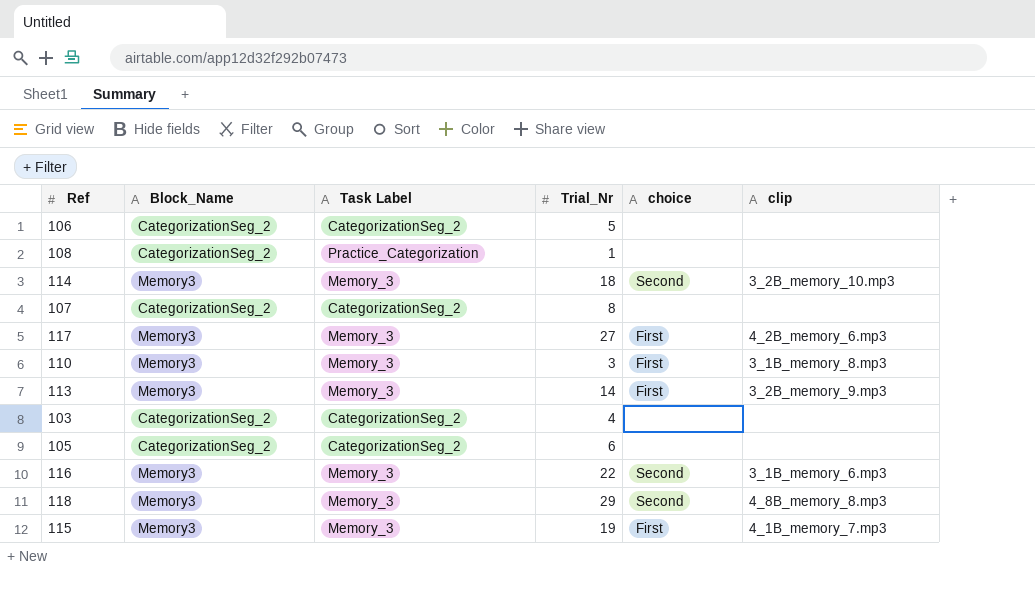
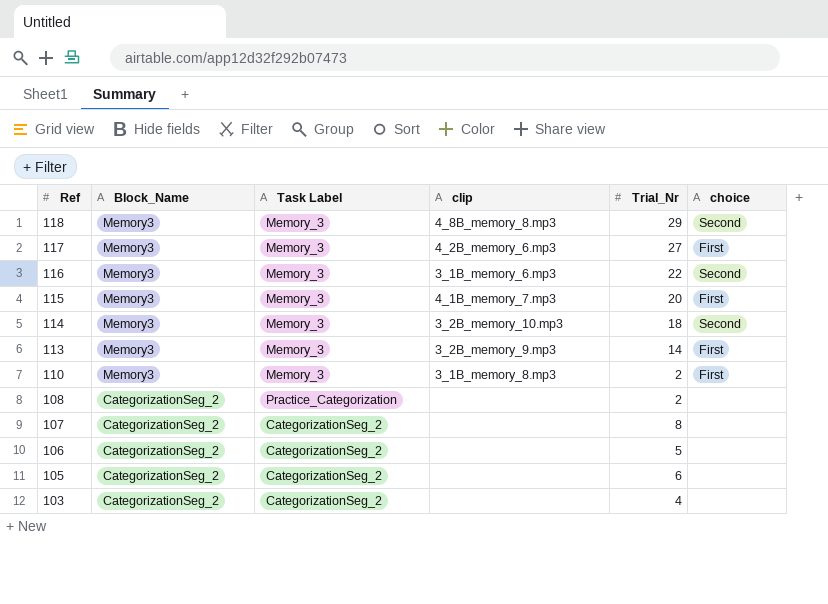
row order: none -> Ref descending
column clip | position: 6 -> 4
115 | Trial_Nr: 19 -> 20
110 | Trial_Nr: 3 -> 2
108 | Trial_Nr: 1 -> 2

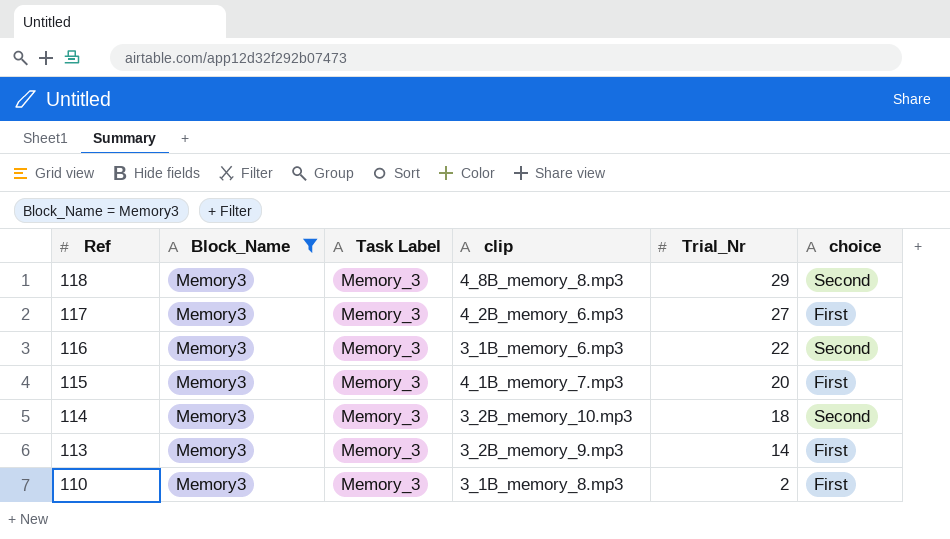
filter: none -> Block_Name = Memory3

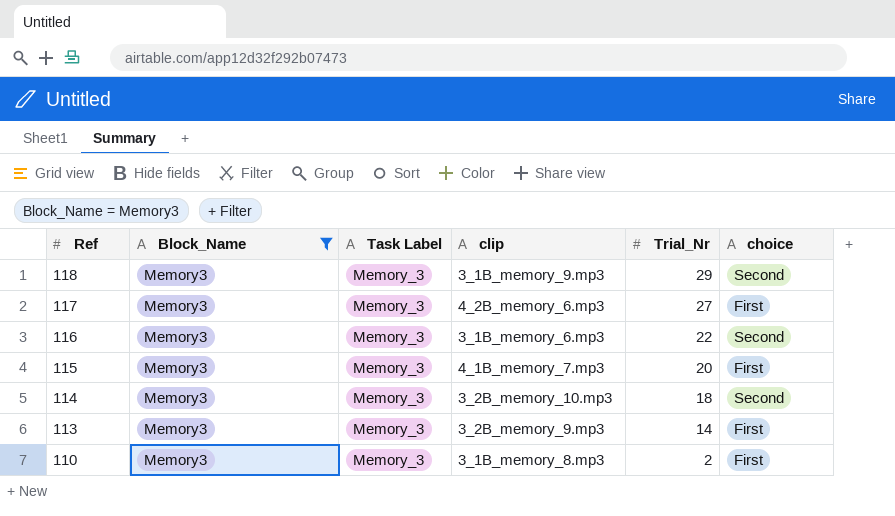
118 | clip: 4_8B_memory_8.mp3 -> 3_1B_memory_9.mp3

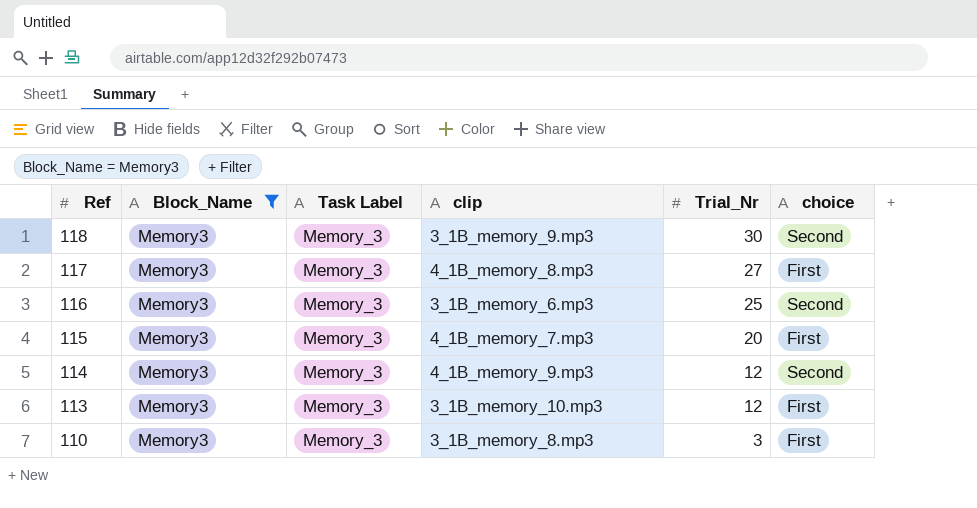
118 | Trial_Nr: 29 -> 30
117 | clip: 4_2B_memory_6.mp3 -> 4_1B_memory_8.mp3
116 | Trial_Nr: 22 -> 25
114 | clip: 3_2B_memory_10.mp3 -> 4_1B_memory_9.mp3
114 | Trial_Nr: 18 -> 12
113 | clip: 3_2B_memory_9.mp3 -> 3_1B_memory_10.mp3
113 | Trial_Nr: 14 -> 12
110 | Trial_Nr: 2 -> 3

